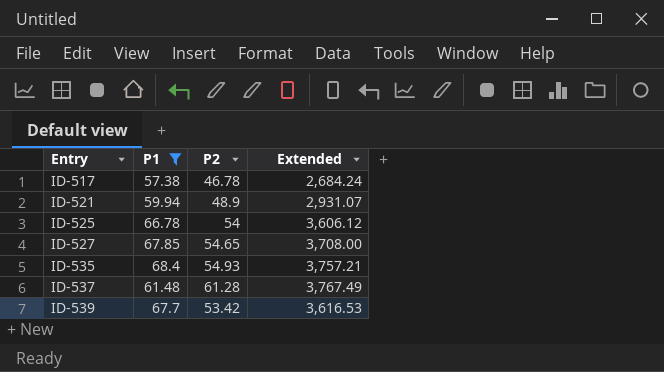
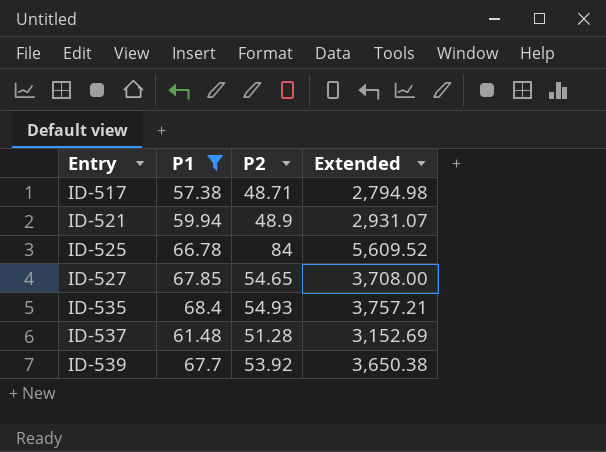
ID-517 | P2: 46.78 -> 48.71
ID-517 | Extended: 2,684.24 -> 2,794.98
ID-525 | P2: 54 -> 84
ID-525 | Extended: 3,606.12 -> 5,609.52
ID-537 | P2: 61.28 -> 51.28
ID-537 | Extended: 3,767.49 -> 3,152.69
ID-539 | P2: 53.42 -> 53.92
ID-539 | Extended: 3,616.53 -> 3,650.38

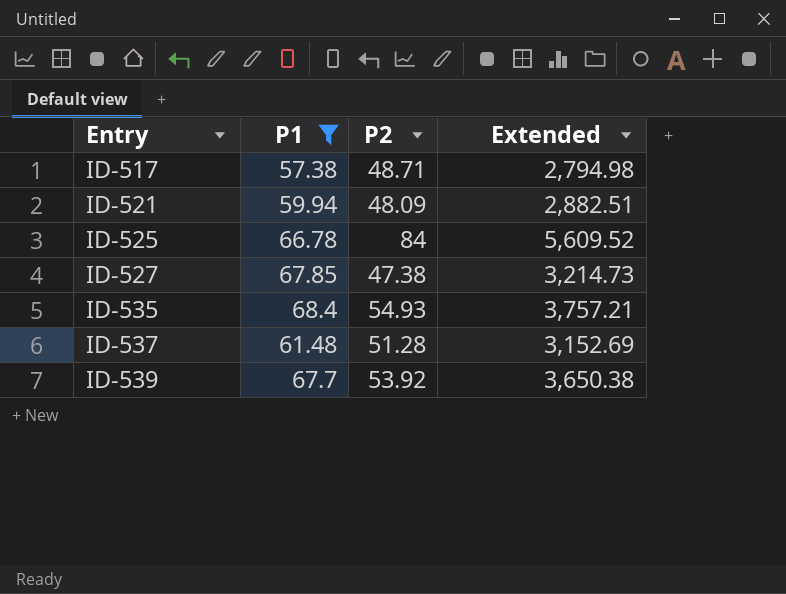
ID-521 | P2: 48.9 -> 48.09
ID-521 | Extended: 2,931.07 -> 2,882.51
ID-527 | P2: 54.65 -> 47.38
ID-527 | Extended: 3,708.00 -> 3,214.73

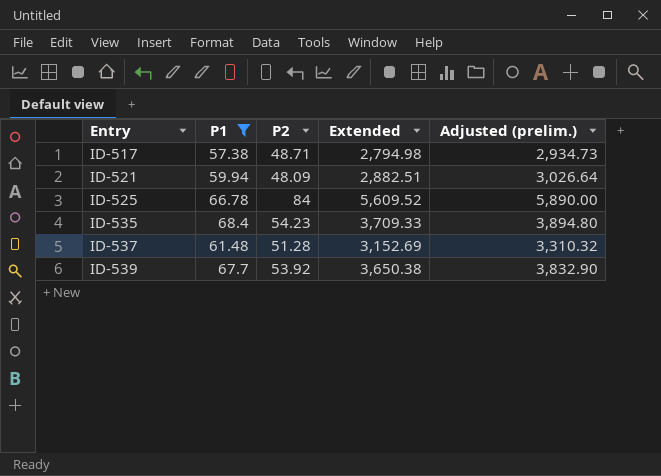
column Adjusted (prelim.) | formula: none -> [Extended] * 1.05
row ID-527: 67.85 | 47.38 | 3,214.73 -> none
ID-535 | P2: 54.93 -> 54.23
ID-535 | Extended: 3,757.21 -> 3,709.33

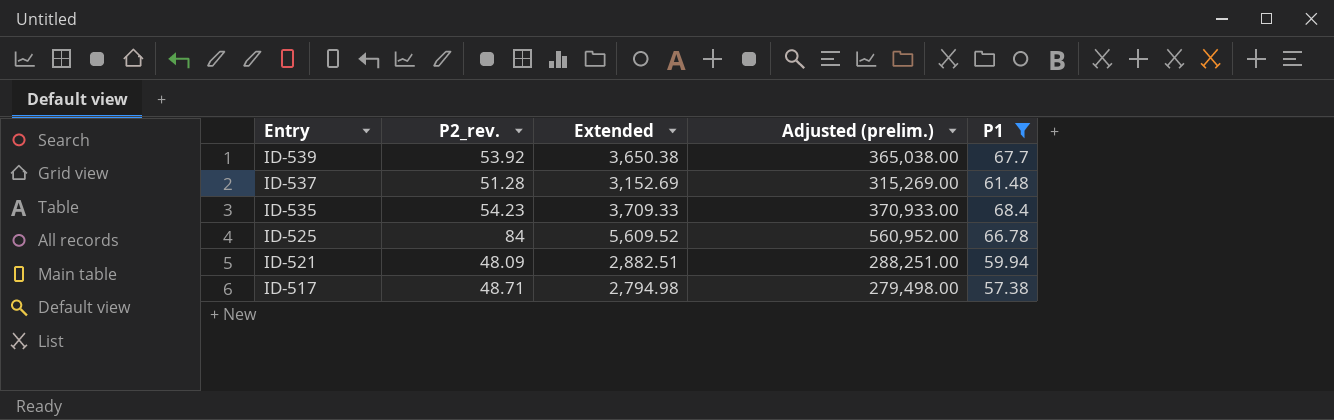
row order: Entry ascending -> Entry descending
column name: P2 -> P2_rev.
column Adjusted (prelim.) | formula: [Extended] * 1.05 -> [Extended] * 100
column P1 | position: 2 -> 5

